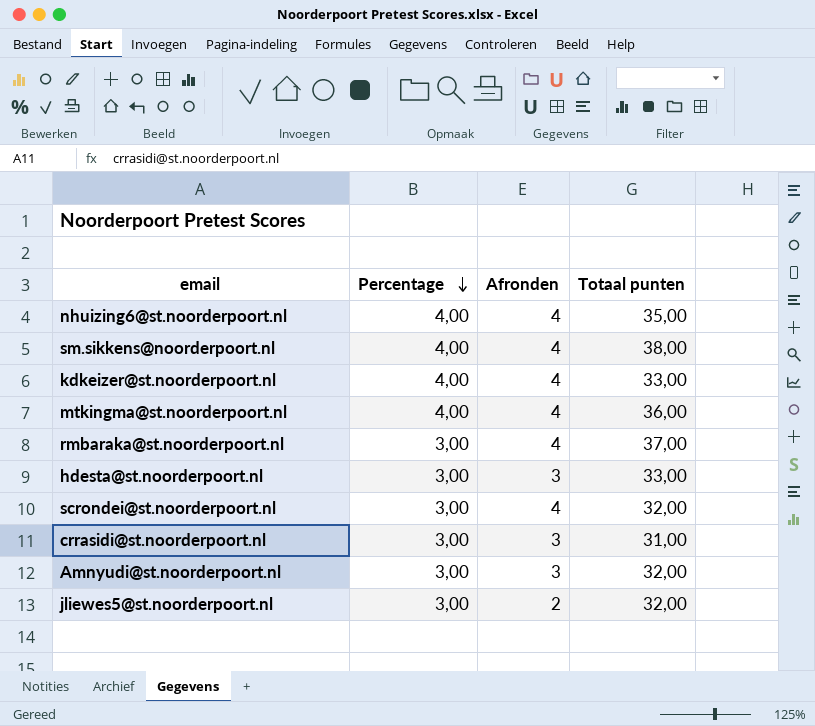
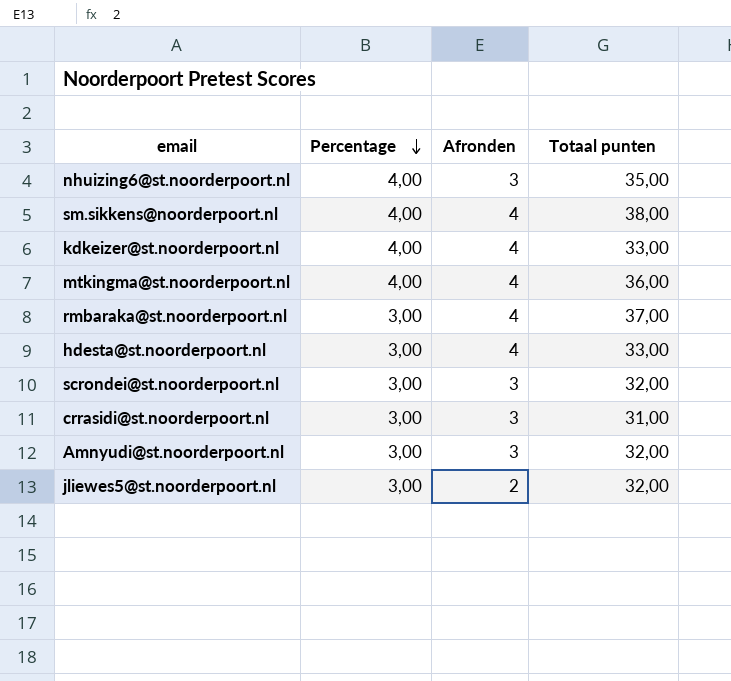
nhuizing6@st.noorderpoort.nl | Afronden: 4 -> 3
hdesta@st.noorderpoort.nl | Afronden: 3 -> 4
scrondei@st.noorderpoort.nl | Afronden: 4 -> 3

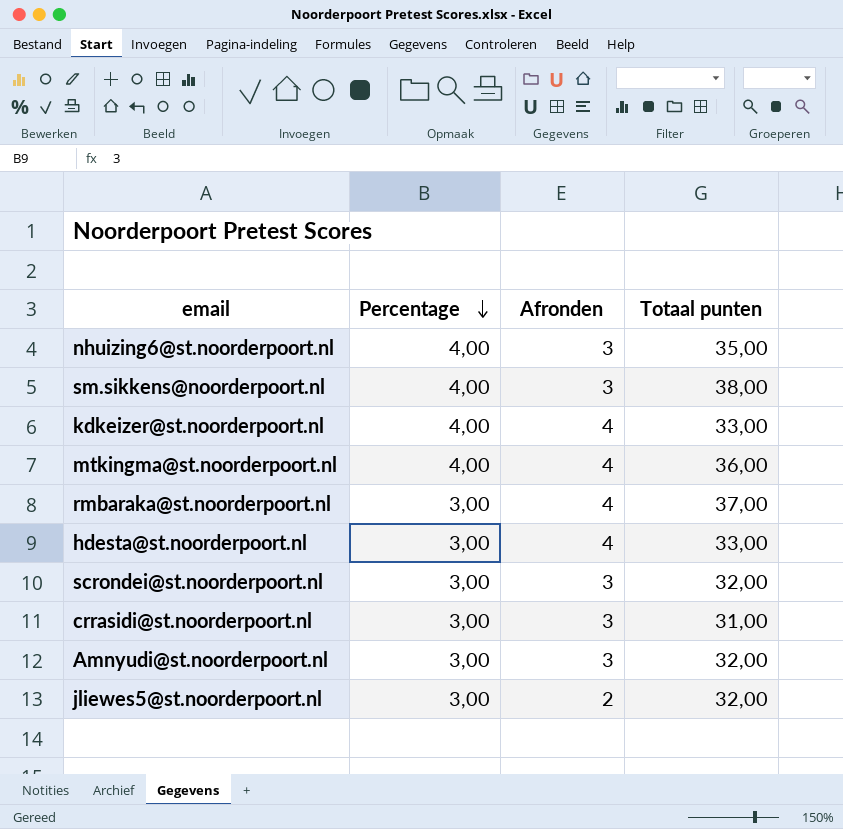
sm.sikkens@noorderpoort.nl | Afronden: 4 -> 3

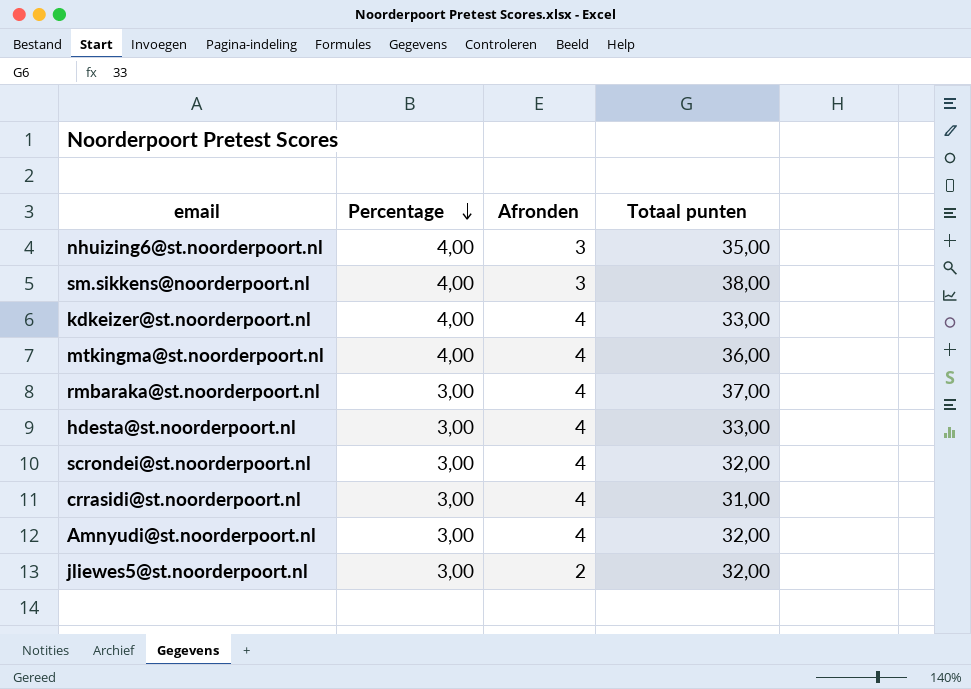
scrondei@st.noorderpoort.nl | Afronden: 3 -> 4
crrasidi@st.noorderpoort.nl | Afronden: 3 -> 4
Amnyudi@st.noorderpoort.nl | Afronden: 3 -> 4

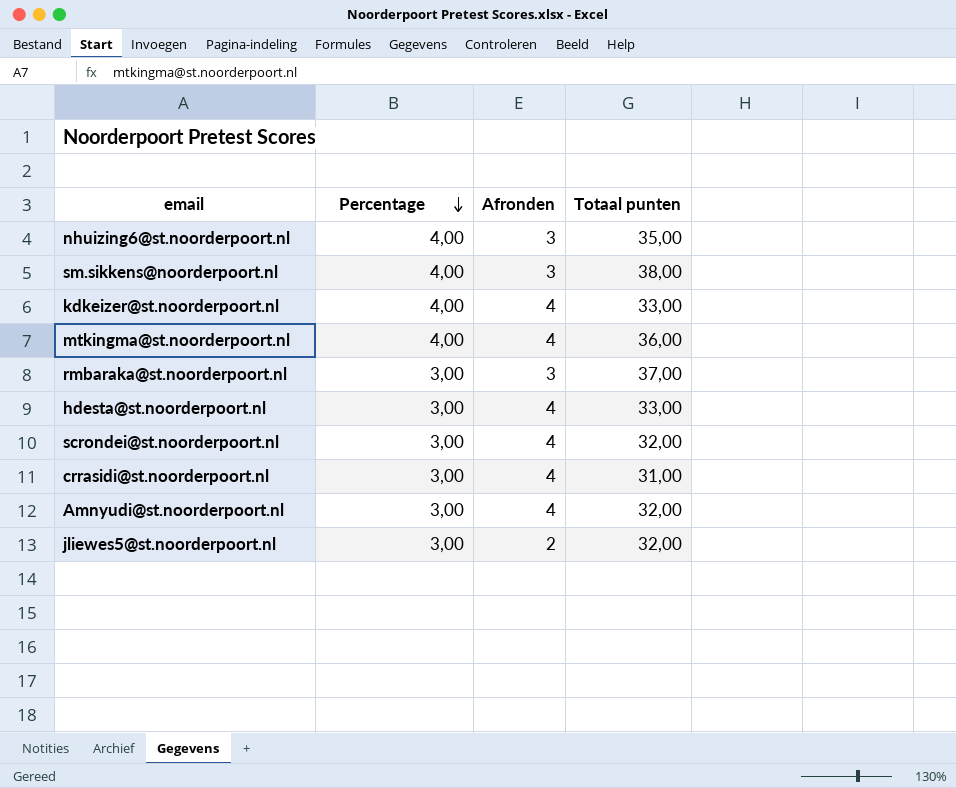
rmbaraka@st.noorderpoort.nl | Afronden: 4 -> 3

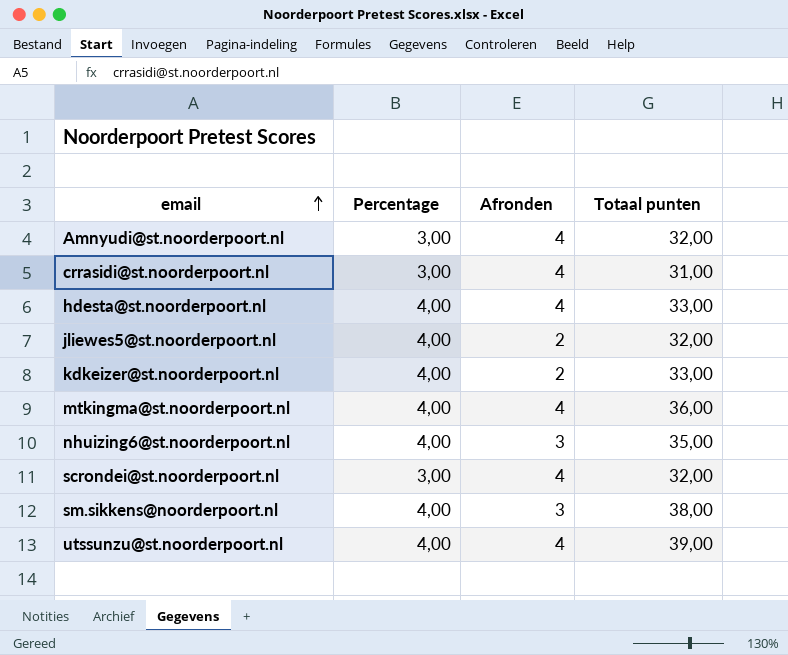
row order: Percentage descending -> email ascending
row rmbaraka@st.noorderpoort.nl: 3,00 | 3 | 37,00 -> none
hdesta@st.noorderpoort.nl | Percentage: 3,00 -> 4,00
jliewes5@st.noorderpoort.nl | Percentage: 3,00 -> 4,00
kdkeizer@st.noorderpoort.nl | Afronden: 4 -> 2
row utssunzu@st.noorderpoort.nl: none -> 4,00 | 4 | 39,00

